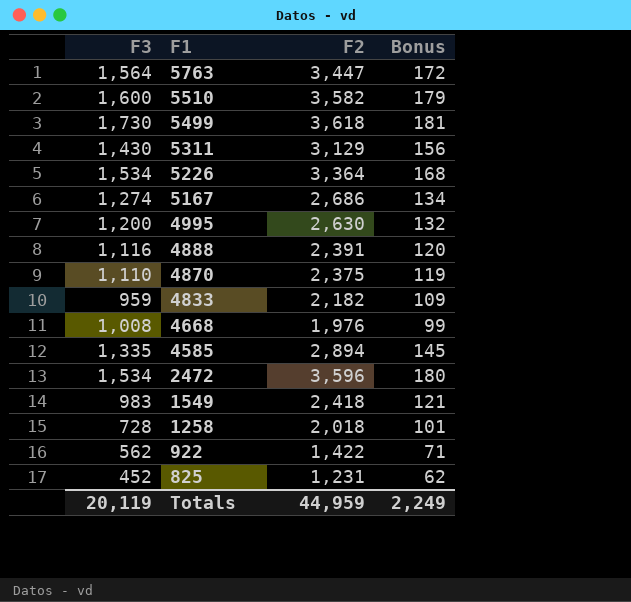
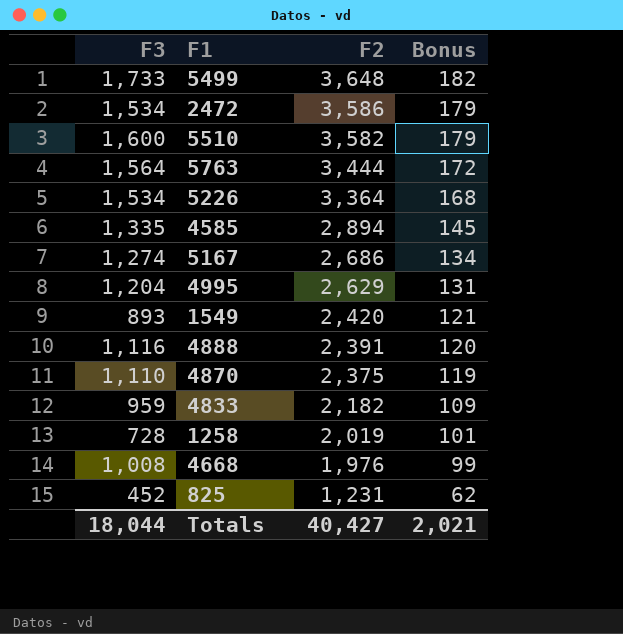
row order: F1 descending -> F2 descending
row 5311: 1,430 | 3,129 | 156 -> none
row 922: 562 | 1,422 | 71 -> none
5499 | F3: 1,730 -> 1,733
5499 | F2: 3,618 -> 3,648
5499 | Bonus: 181 -> 182
2472 | F2: 3,596 -> 3,586
2472 | Bonus: 180 -> 179
5763 | F2: 3,447 -> 3,444
4995 | F3: 1,200 -> 1,204
4995 | F2: 2,630 -> 2,629
4995 | Bonus: 132 -> 131
1549 | F3: 983 -> 893
1549 | F2: 2,418 -> 2,420
1258 | F2: 2,018 -> 2,019
Totals | F3: 20,119 -> 18,044
Totals | F2: 44,959 -> 40,427
Totals | Bonus: 2,249 -> 2,021

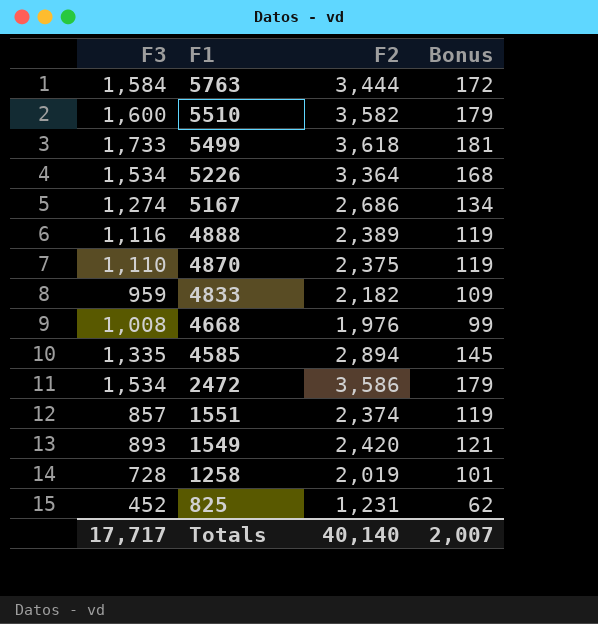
row order: F2 descending -> F1 descending
row 4995: 1,204 | 2,629 | 131 -> none
5763 | F3: 1,564 -> 1,584
5499 | F2: 3,648 -> 3,618
5499 | Bonus: 182 -> 181
4888 | F2: 2,391 -> 2,389
4888 | Bonus: 120 -> 119
row 1551: none -> 857 | 2,374 | 119
Totals | F3: 18,044 -> 17,717
Totals | F2: 40,427 -> 40,140
Totals | Bonus: 2,021 -> 2,007

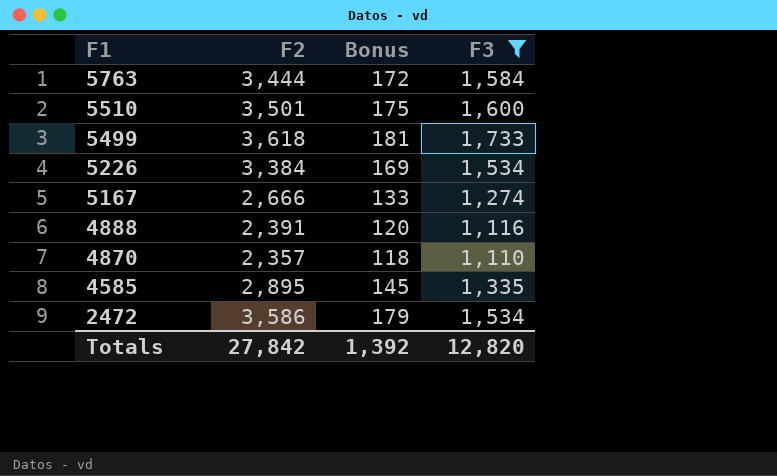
filter: none -> F3 >= 1,110
column F3 | position: 1 -> 4
5510 | F2: 3,582 -> 3,501
5510 | Bonus: 179 -> 175
5226 | F2: 3,364 -> 3,384
5226 | Bonus: 168 -> 169
5167 | F2: 2,686 -> 2,666
5167 | Bonus: 134 -> 133
4888 | F2: 2,389 -> 2,391
4888 | Bonus: 119 -> 120
4870 | F2: 2,375 -> 2,357
4870 | Bonus: 119 -> 118
4585 | F2: 2,894 -> 2,895
Totals | F2: 40,140 -> 27,842
Totals | Bonus: 2,007 -> 1,392
Totals | F3: 17,717 -> 12,820

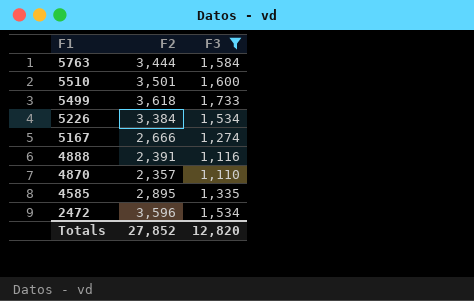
column Bonus | formula: [F2] * 0.05 -> none
2472 | F2: 3,586 -> 3,596
Totals | F2: 27,842 -> 27,852

